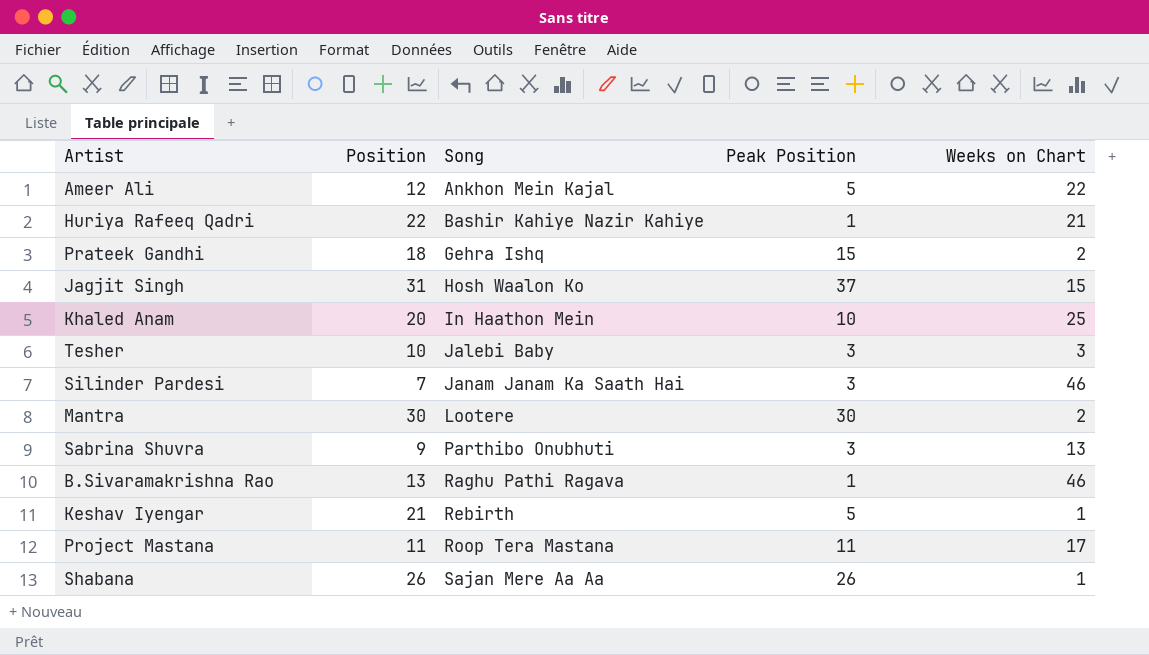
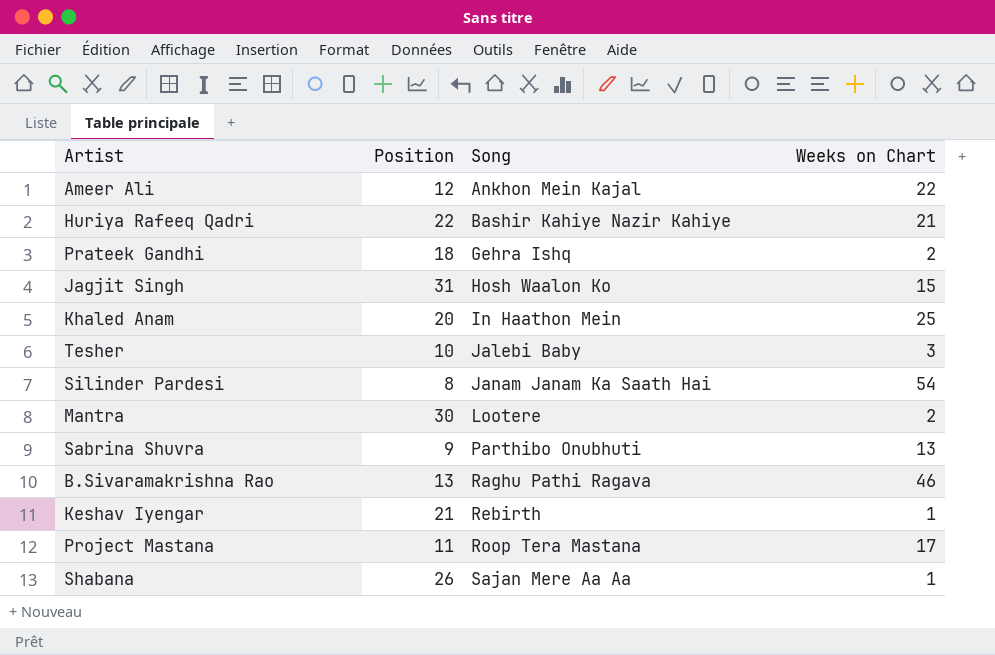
column Peak Position | position: 4 -> none
Silinder Pardesi | Position: 7 -> 8
Silinder Pardesi | Weeks on Chart: 46 -> 54

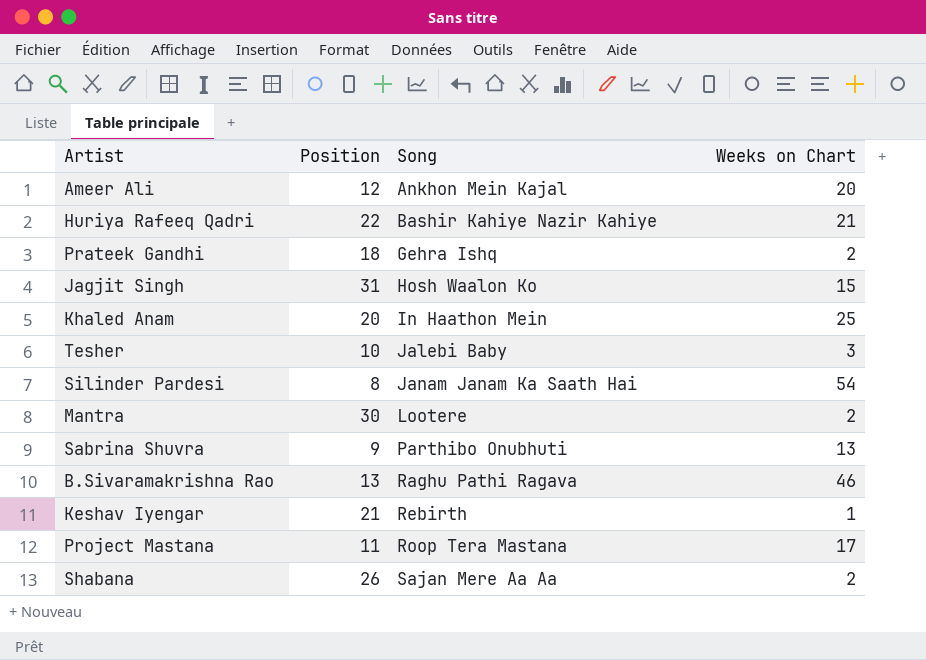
Ameer Ali | Weeks on Chart: 22 -> 20
Shabana | Weeks on Chart: 1 -> 2

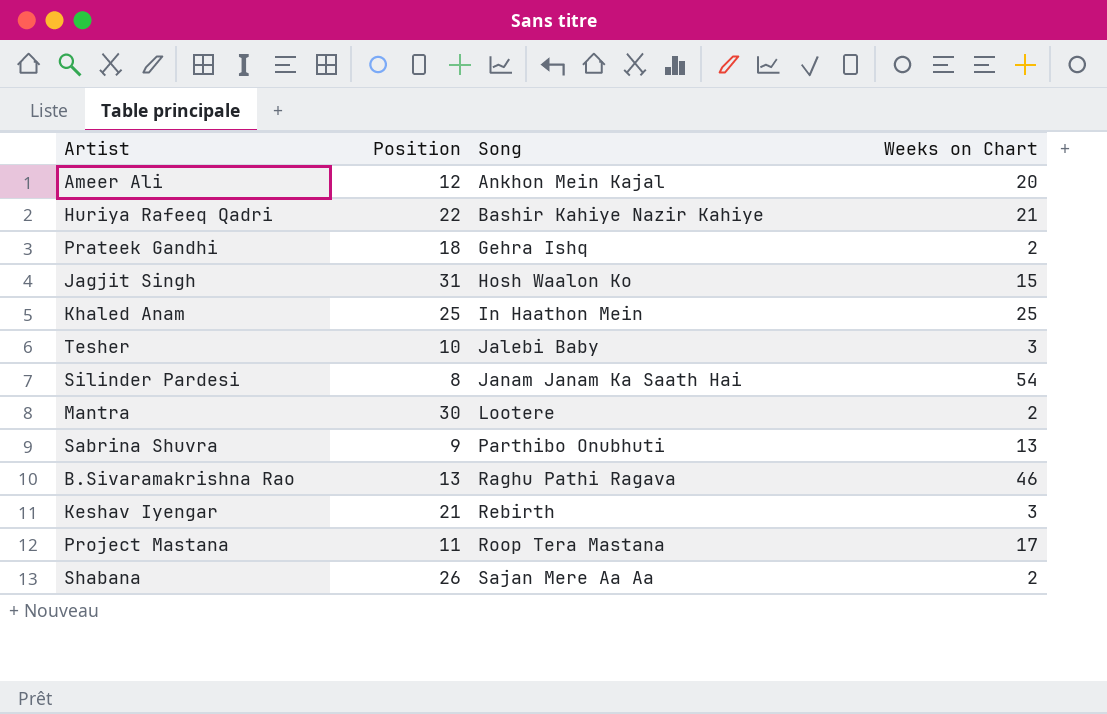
Khaled Anam | Position: 20 -> 25
Keshav Iyengar | Weeks on Chart: 1 -> 3

